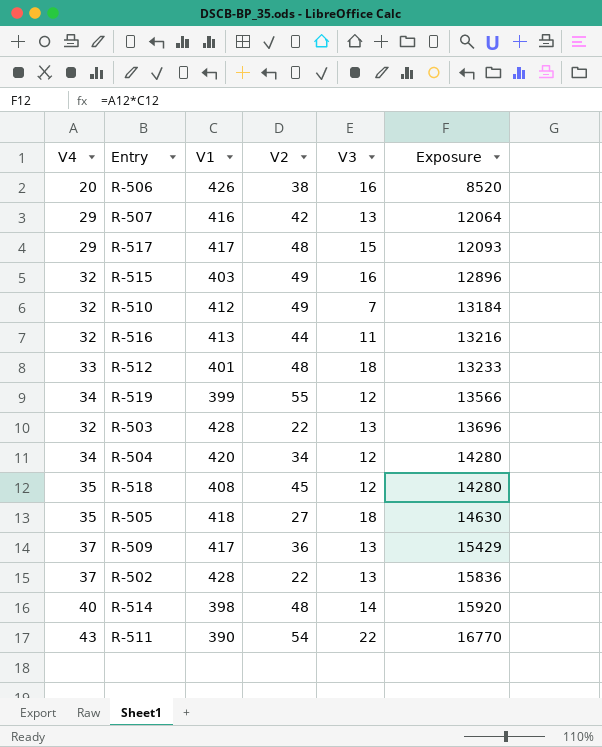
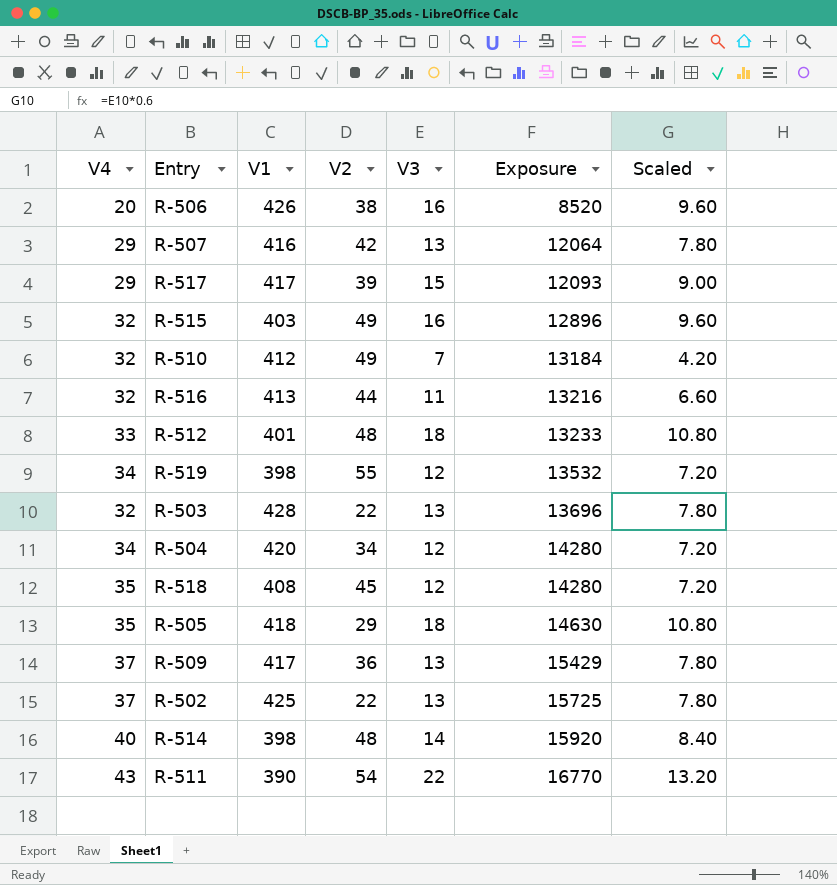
column Scaled | formula: none -> [V3] * 0.6
R-517 | V2: 48 -> 39
R-519 | V1: 399 -> 398
R-519 | Exposure: 13566 -> 13532
R-505 | V2: 27 -> 29
R-502 | V1: 428 -> 425
R-502 | Exposure: 15836 -> 15725

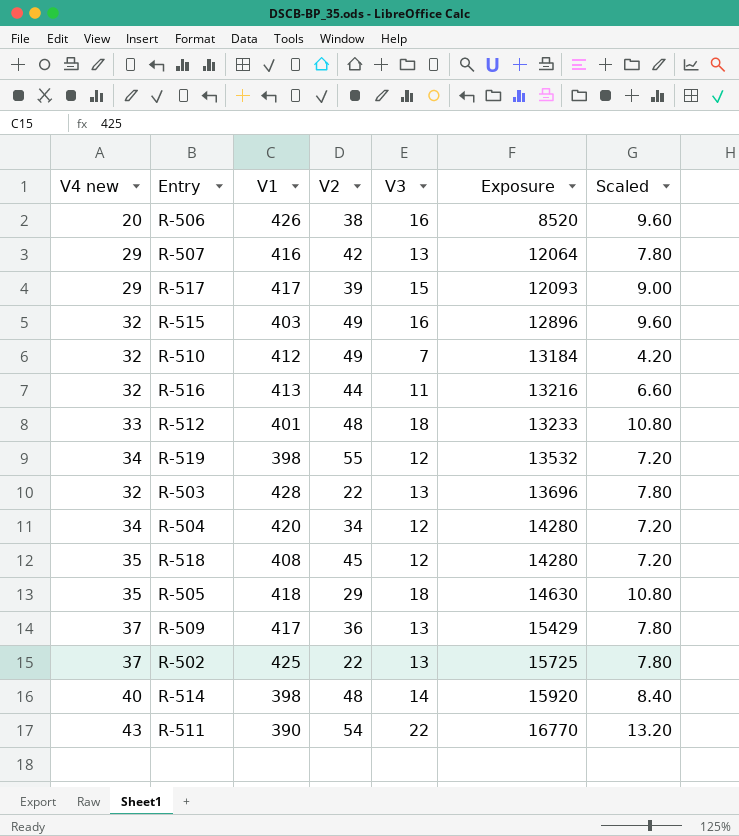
column name: V4 -> V4 new

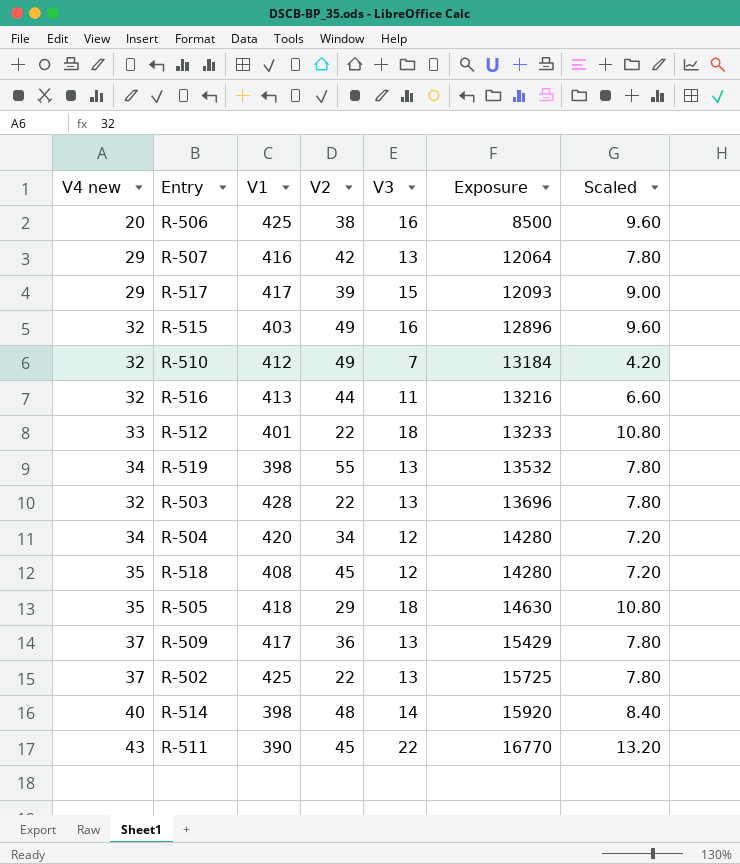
R-506 | V1: 426 -> 425
R-506 | Exposure: 8520 -> 8500
R-512 | V2: 48 -> 22
R-519 | V3: 12 -> 13
R-519 | Scaled: 7.20 -> 7.80
R-511 | V2: 54 -> 45

